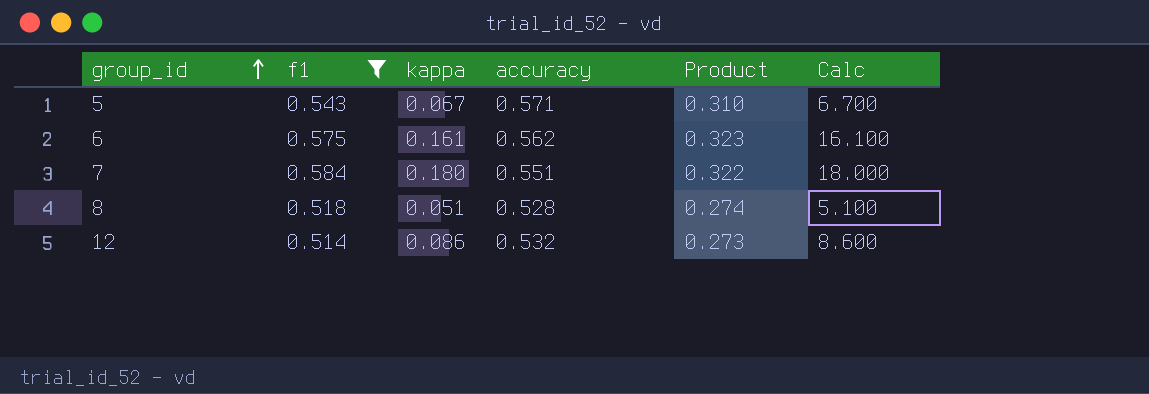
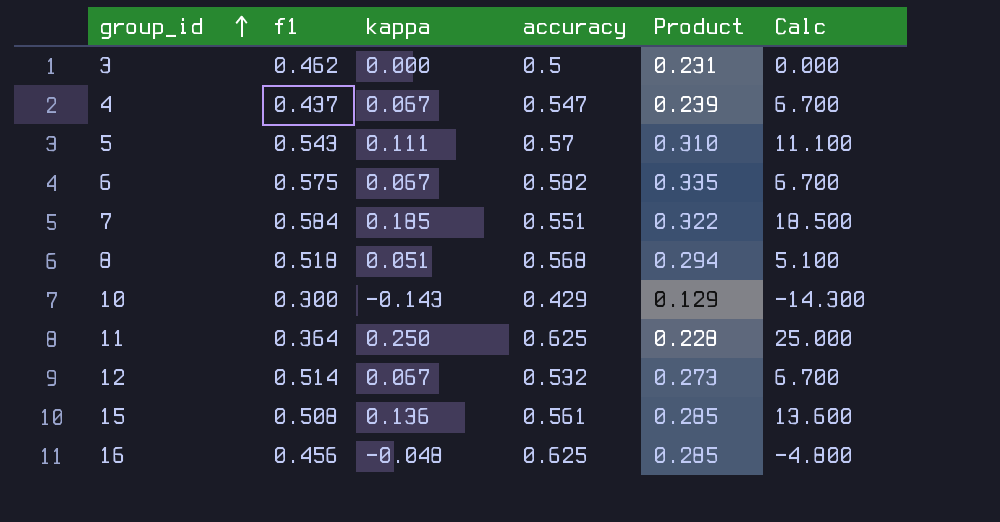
filter: f1 >= 0.514 -> none
5 | kappa: 0.067 -> 0.111
5 | accuracy: 0.571 -> 0.57
5 | Calc: 6.700 -> 11.100
6 | kappa: 0.161 -> 0.067
6 | accuracy: 0.562 -> 0.582
6 | Product: 0.323 -> 0.335
6 | Calc: 16.100 -> 6.700
7 | kappa: 0.180 -> 0.185
7 | Calc: 18.000 -> 18.500
8 | accuracy: 0.528 -> 0.568
8 | Product: 0.274 -> 0.294
12 | kappa: 0.086 -> 0.067
12 | Calc: 8.600 -> 6.700

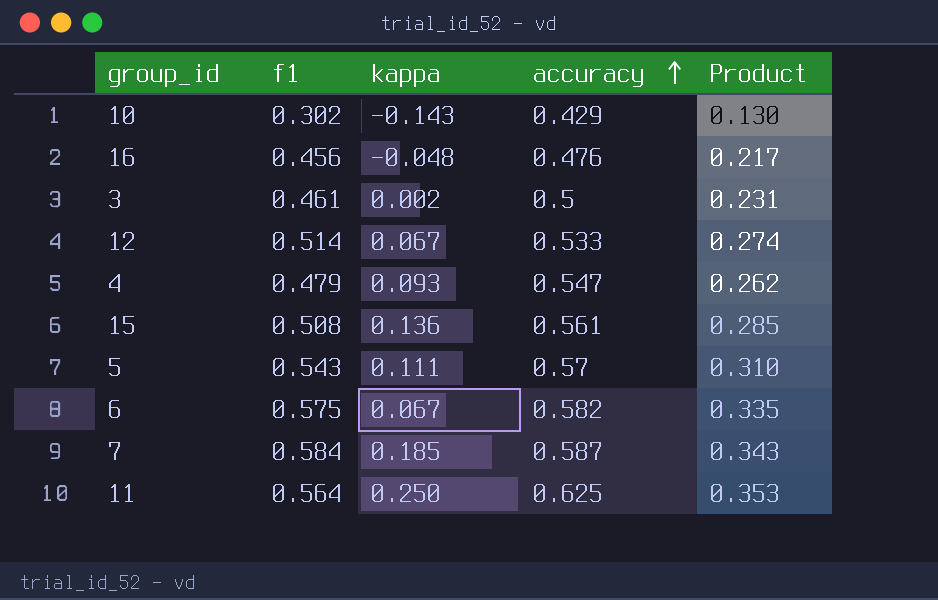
row order: group_id ascending -> accuracy ascending
column Calc | formula: [kappa] * 100 -> none
row 8: 0.518 | 0.051 | 0.568 | 0.294 | 5.100 -> none
10 | f1: 0.300 -> 0.302
10 | Product: 0.129 -> 0.130
16 | accuracy: 0.625 -> 0.476
16 | Product: 0.285 -> 0.217
3 | f1: 0.462 -> 0.461
3 | kappa: 0.000 -> 0.002
12 | accuracy: 0.532 -> 0.533
12 | Product: 0.273 -> 0.274
4 | f1: 0.437 -> 0.479
4 | kappa: 0.067 -> 0.093
4 | Product: 0.239 -> 0.262
7 | accuracy: 0.551 -> 0.587
7 | Product: 0.322 -> 0.343
11 | f1: 0.364 -> 0.564
11 | Product: 0.228 -> 0.353

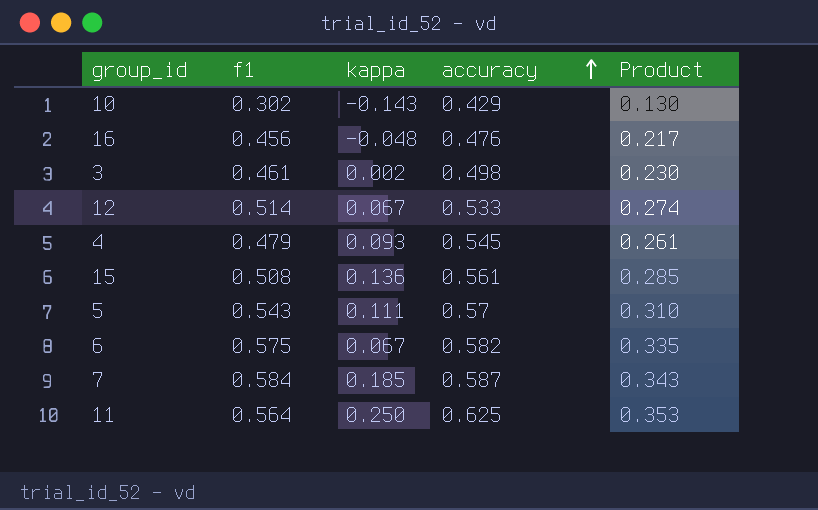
3 | accuracy: 0.5 -> 0.498
3 | Product: 0.231 -> 0.230
4 | accuracy: 0.547 -> 0.545
4 | Product: 0.262 -> 0.261

